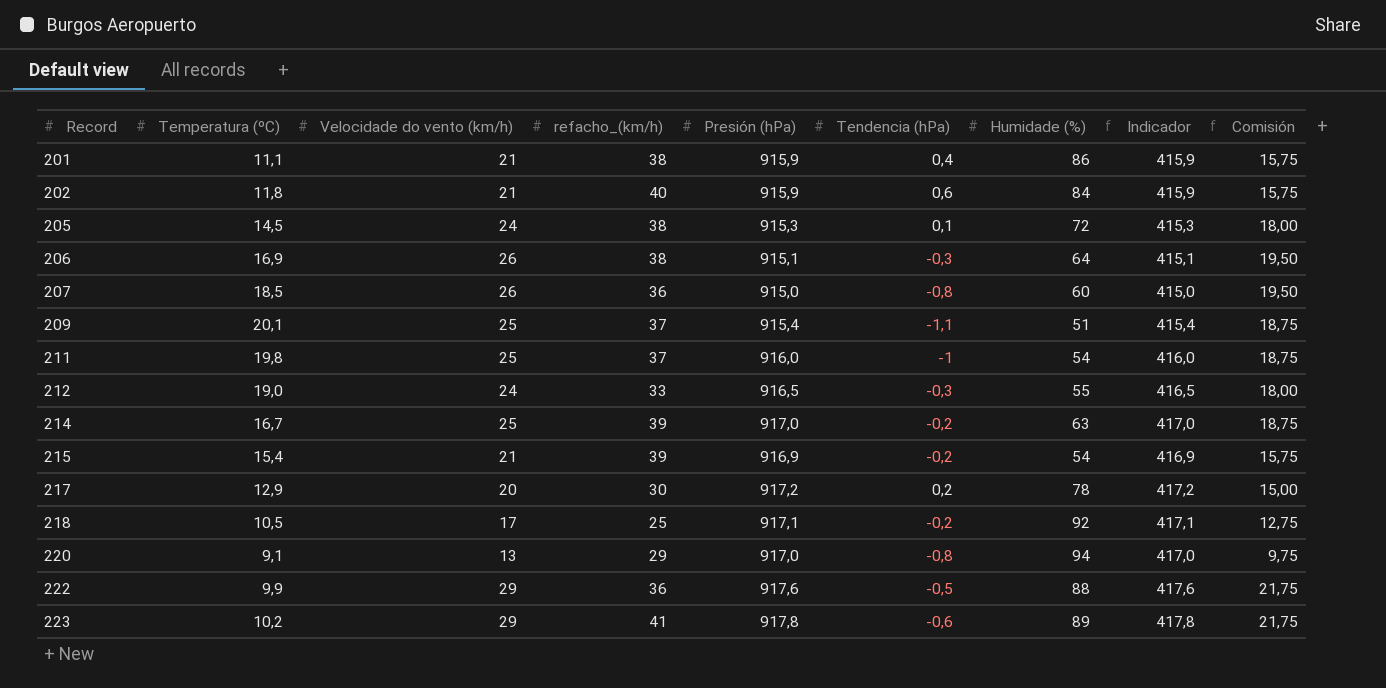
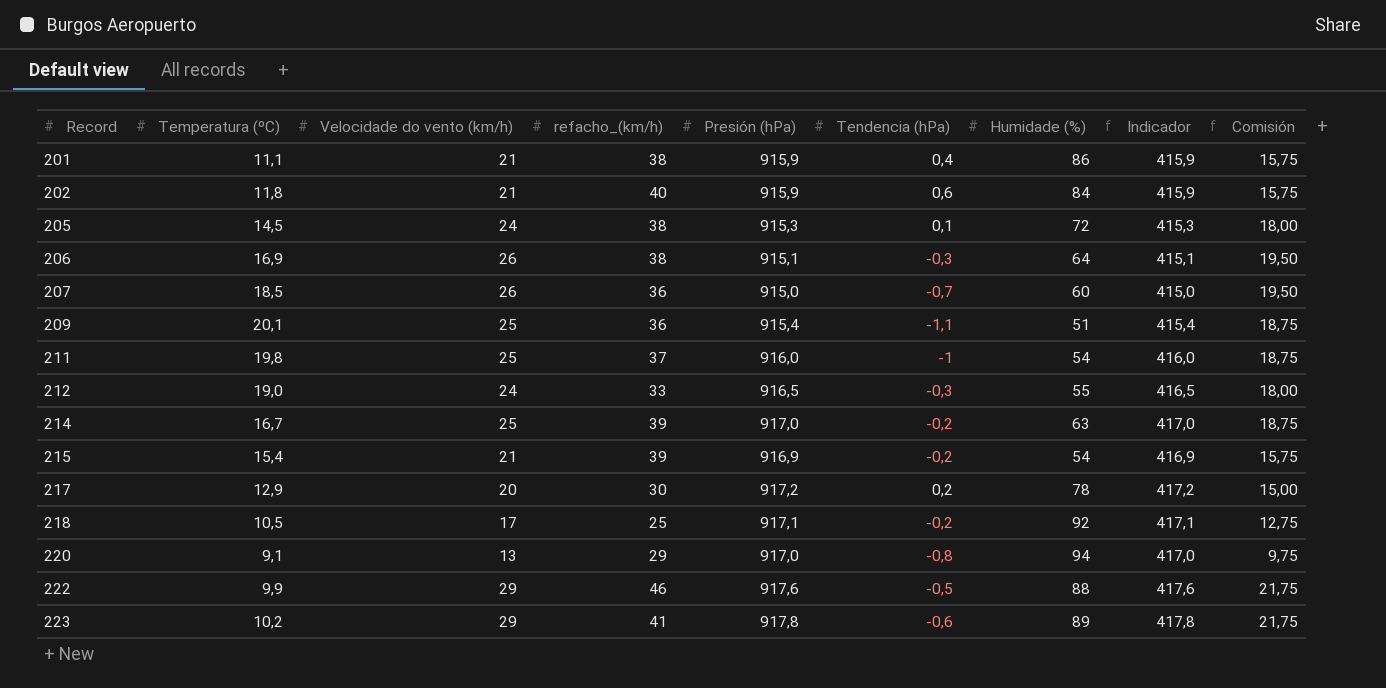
207 | Tendencia (hPa): -0,8 -> -0,7
209 | refacho_(km/h): 37 -> 36
222 | refacho_(km/h): 36 -> 46

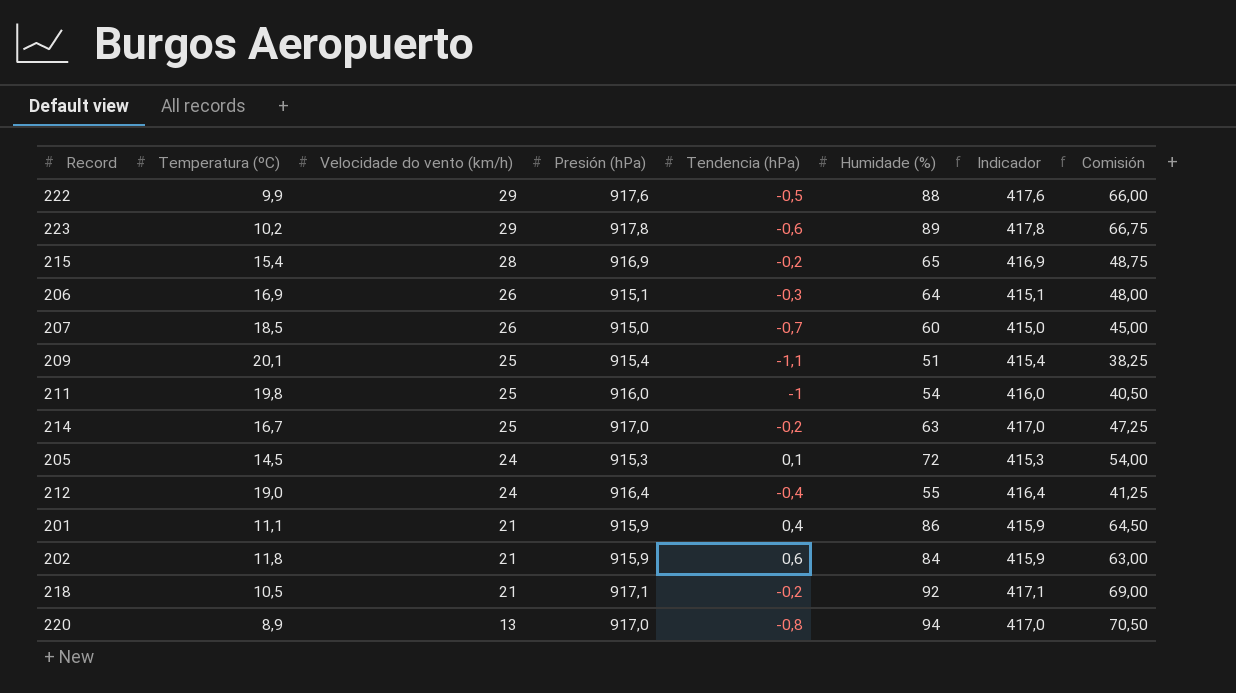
row order: Record ascending -> Velocidade do vento (km/h) descending
column refacho_(km/h) | position: 4 -> none
column Comisión | formula: [Velocidade do vento (km/h)] * 0,75 -> [Humidade (%)] * 0,75
row 217: 12,9 | 20 | 30 | 917,2 | 0,2 | 78 | 417,2 | 15,00 -> none
215 | Velocidade do vento (km/h): 21 -> 28
215 | Humidade (%): 54 -> 65
212 | Presión (hPa): 916,5 -> 916,4
212 | Tendencia (hPa): -0,3 -> -0,4
212 | Indicador: 416,5 -> 416,4
218 | Velocidade do vento (km/h): 17 -> 21
220 | Temperatura (ºC): 9,1 -> 8,9

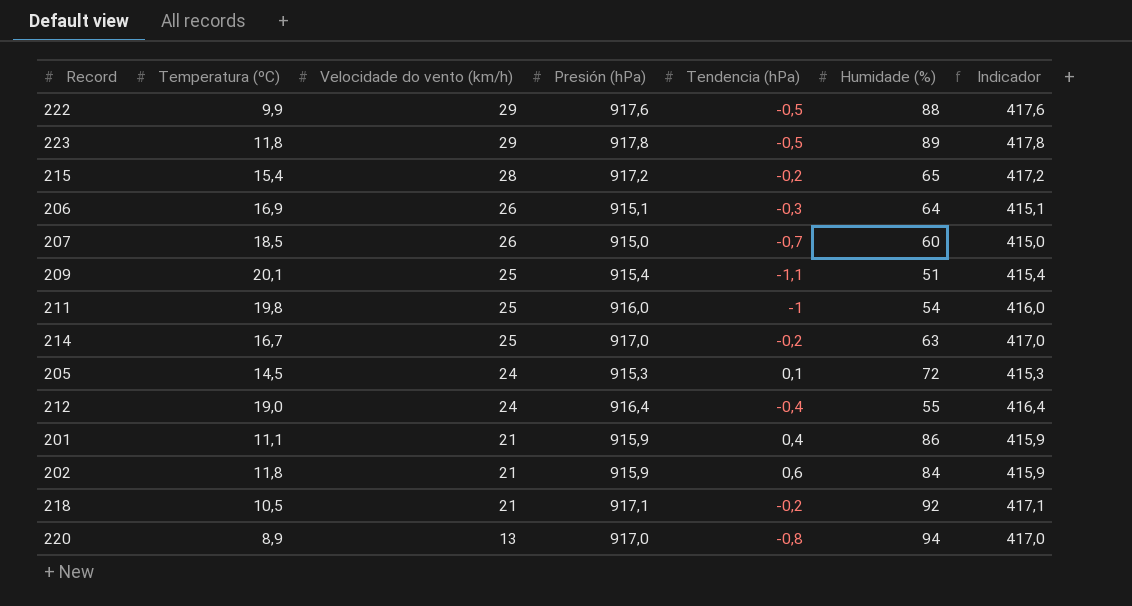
column Comisión | formula: [Humidade (%)] * 0,75 -> none
223 | Temperatura (ºC): 10,2 -> 11,8
223 | Tendencia (hPa): -0,6 -> -0,5
215 | Presión (hPa): 916,9 -> 917,2
215 | Indicador: 416,9 -> 417,2

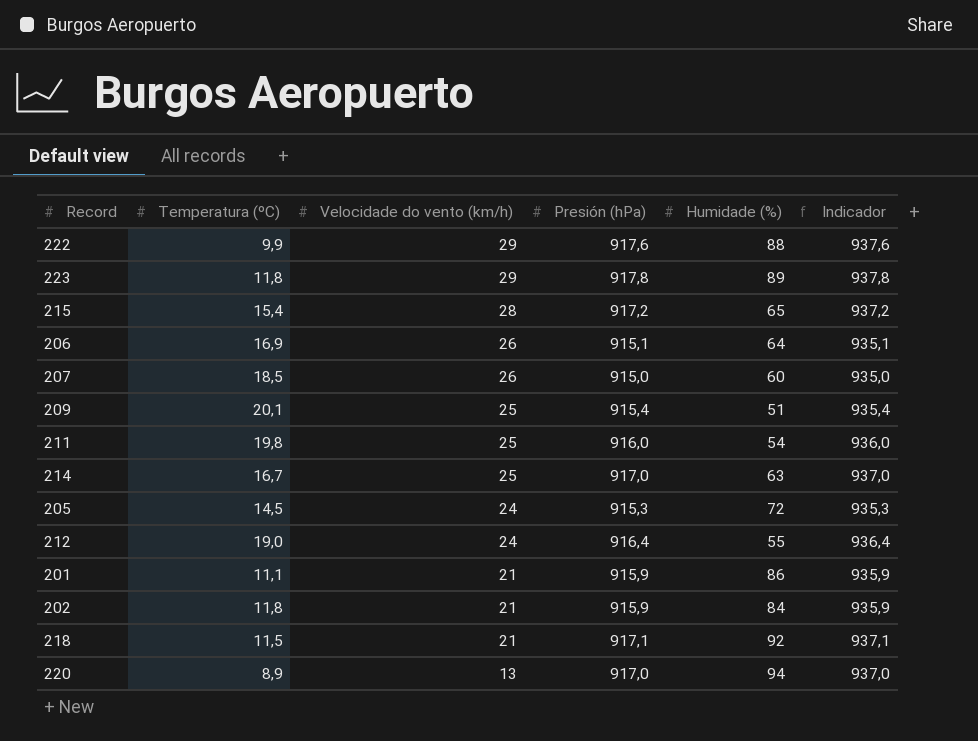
column Tendencia (hPa) | position: 5 -> none
column Indicador | formula: [Presión (hPa)] - 500 -> [Presión (hPa)] + 20
218 | Temperatura (ºC): 10,5 -> 11,5

